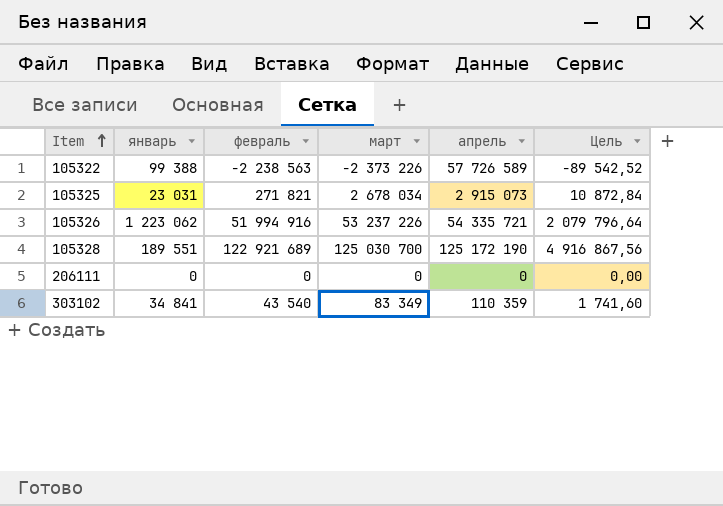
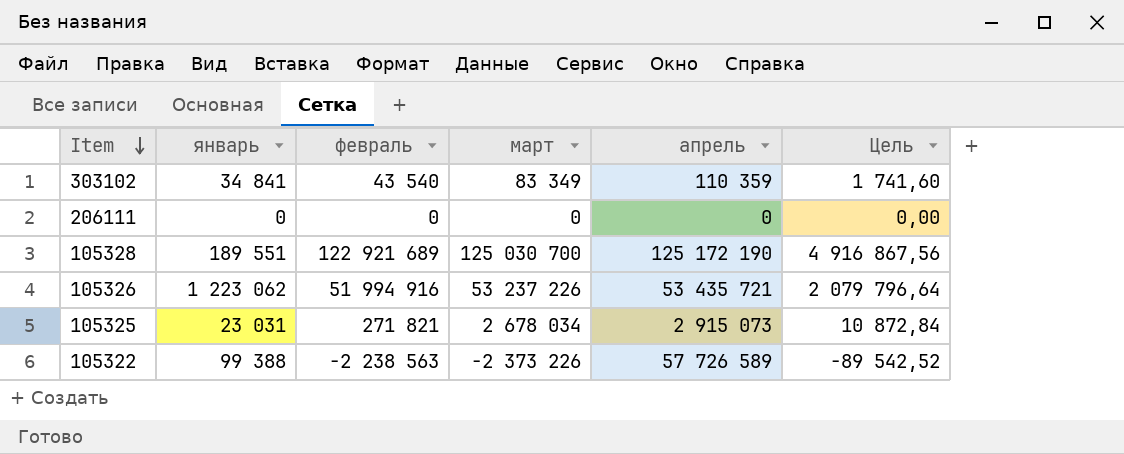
row order: Item ascending -> Item descending
105326 | апрель: 54 335 721 -> 53 435 721

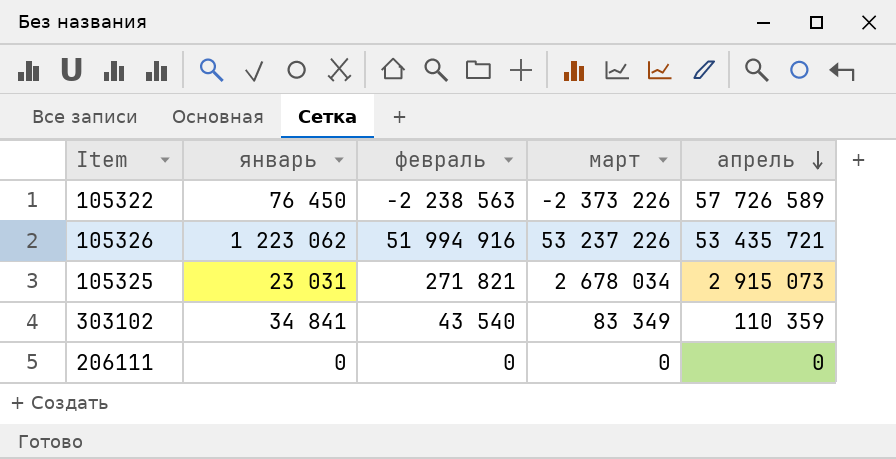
row order: Item descending -> апрель descending
column Цель | formula: [февраль] * 0,04 -> none
row 105328: 189 551 | 122 921 689 | 125 030 700 | 125 172 190 | 4 916 867,56 -> none
105322 | январь: 99 388 -> 76 450

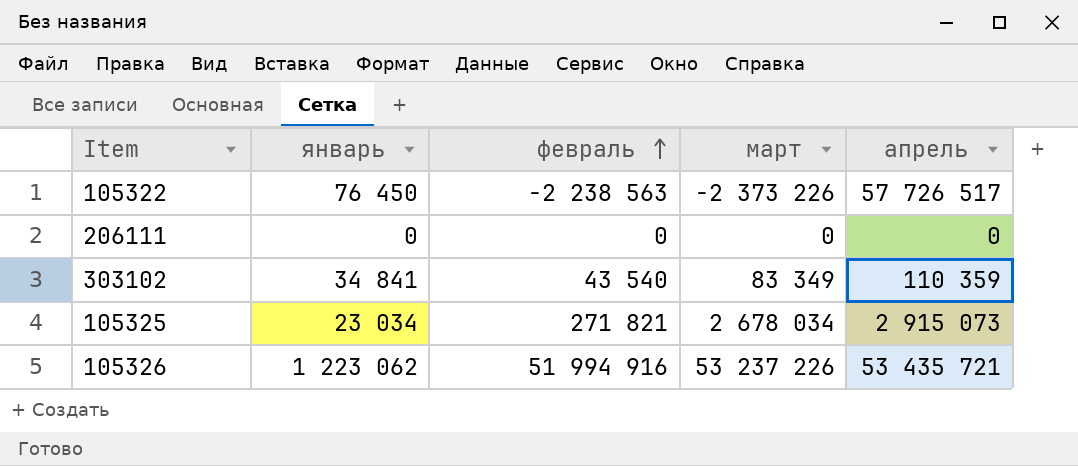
row order: апрель descending -> февраль ascending
105322 | апрель: 57 726 589 -> 57 726 517
105325 | январь: 23 031 -> 23 034

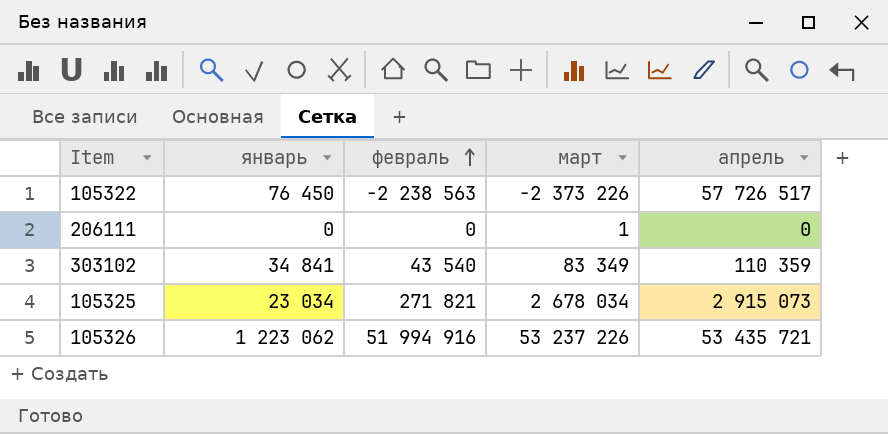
206111 | март: 0 -> 1

